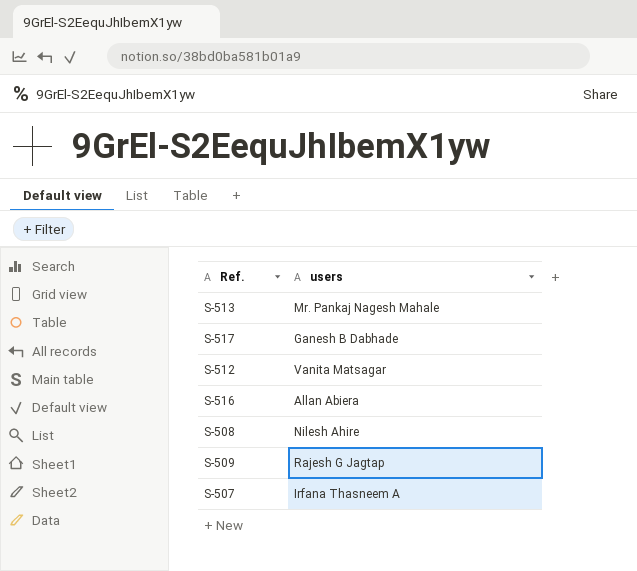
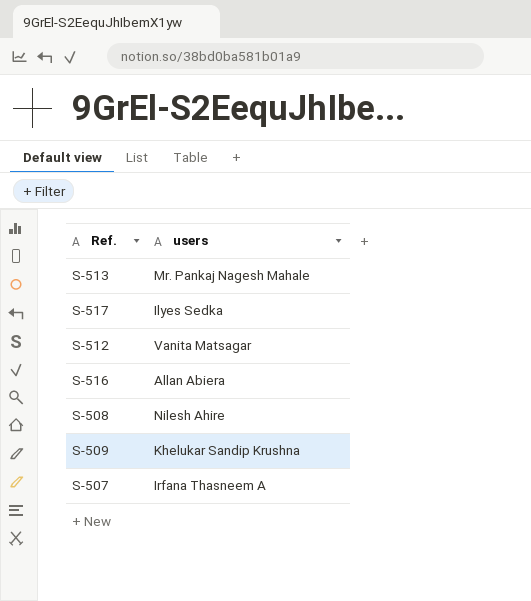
S-517 | users: Ganesh B Dabhade -> Ilyes Sedka
S-509 | users: Rajesh G Jagtap -> Khelukar Sandip Krushna

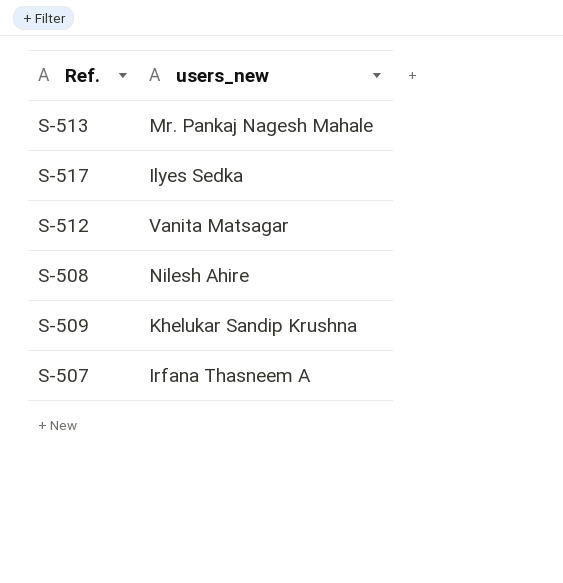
column name: users -> users_new
row S-516: Allan Abiera -> none

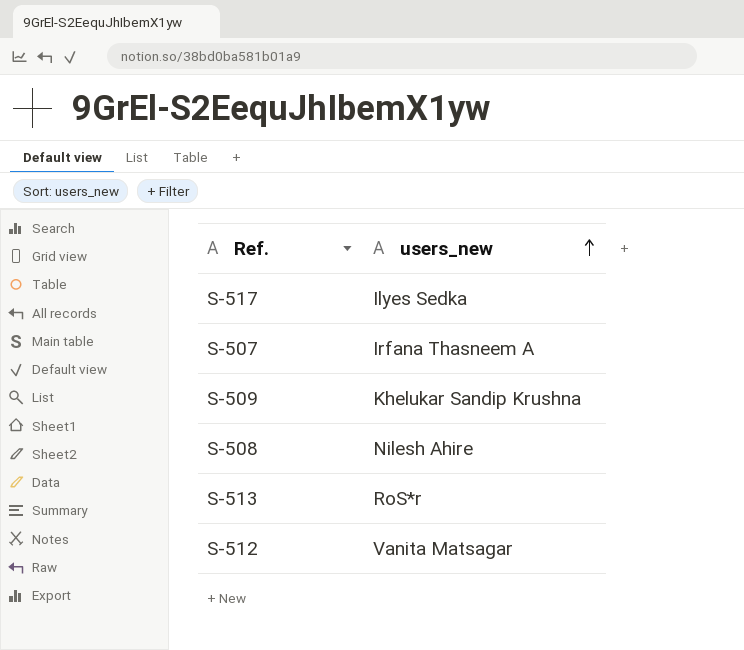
row order: none -> users_new ascending
S-513 | users_new: Mr. Pankaj Nagesh Mahale -> RoS*r

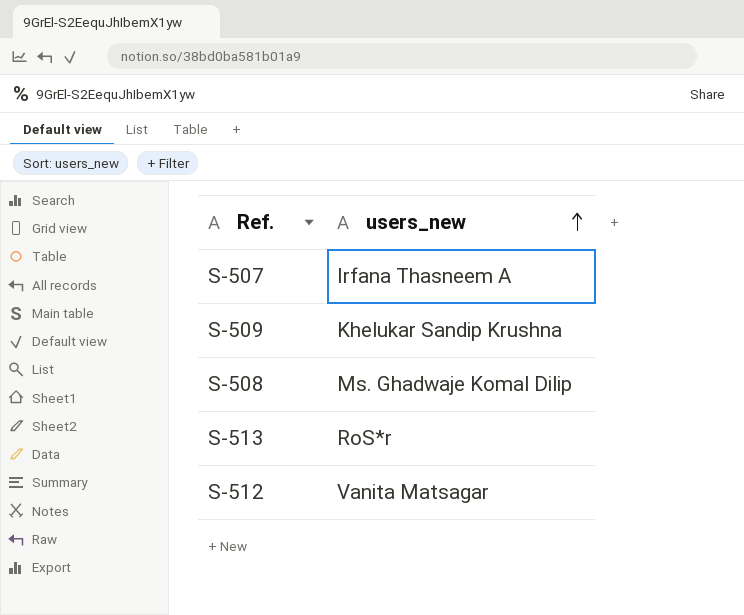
row S-517: Ilyes Sedka -> none
S-508 | users_new: Nilesh Ahire -> Ms. Ghadwaje Komal Dilip

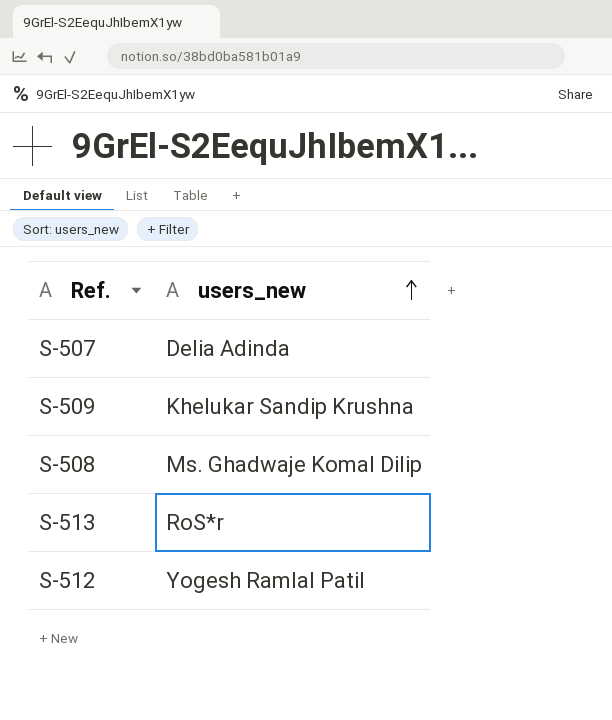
S-507 | users_new: Irfana Thasneem A -> Delia Adinda
S-512 | users_new: Vanita Matsagar -> Yogesh Ramlal Patil

